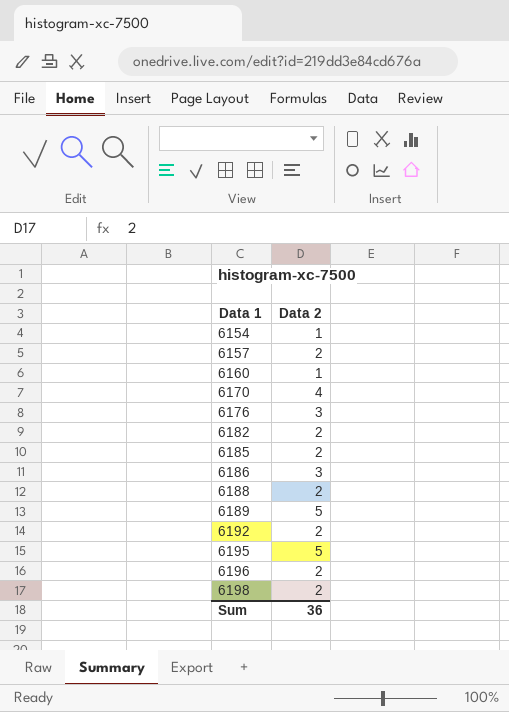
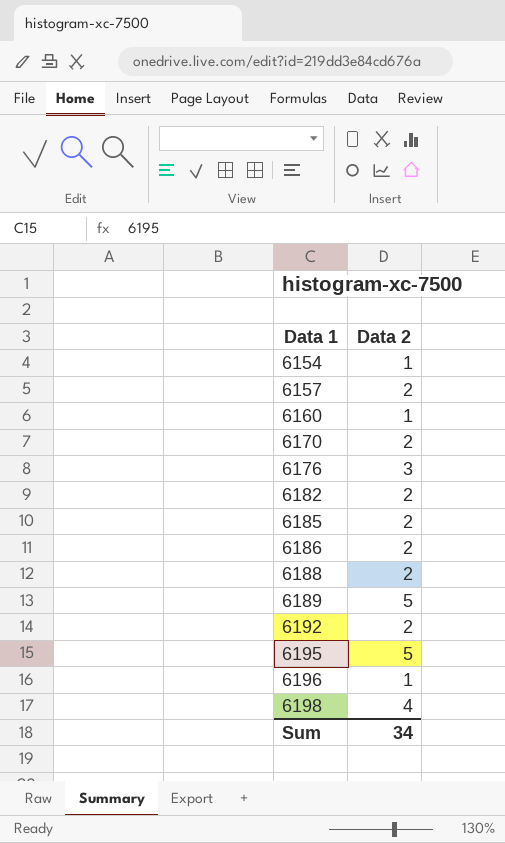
6170 | Data 2: 4 -> 2
6186 | Data 2: 3 -> 2
6196 | Data 2: 2 -> 1
6198 | Data 2: 2 -> 4
Sum | Data 2: 36 -> 34

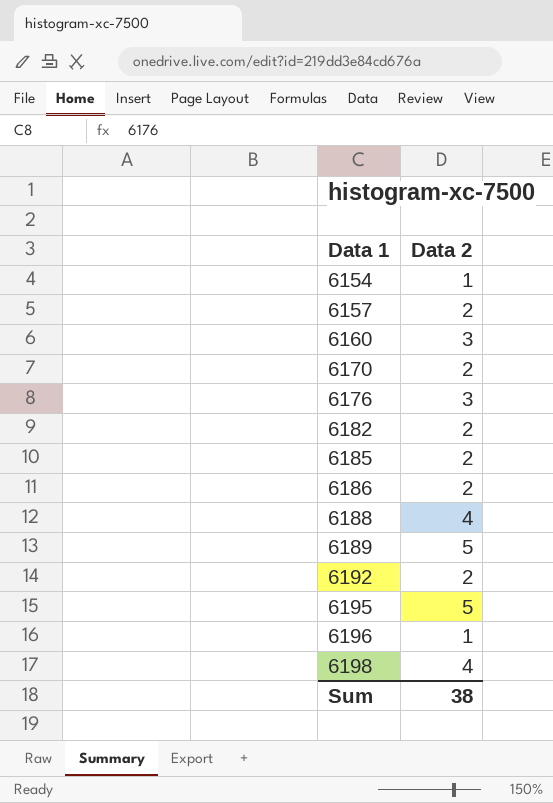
6160 | Data 2: 1 -> 3
6188 | Data 2: 2 -> 4
Sum | Data 2: 34 -> 38

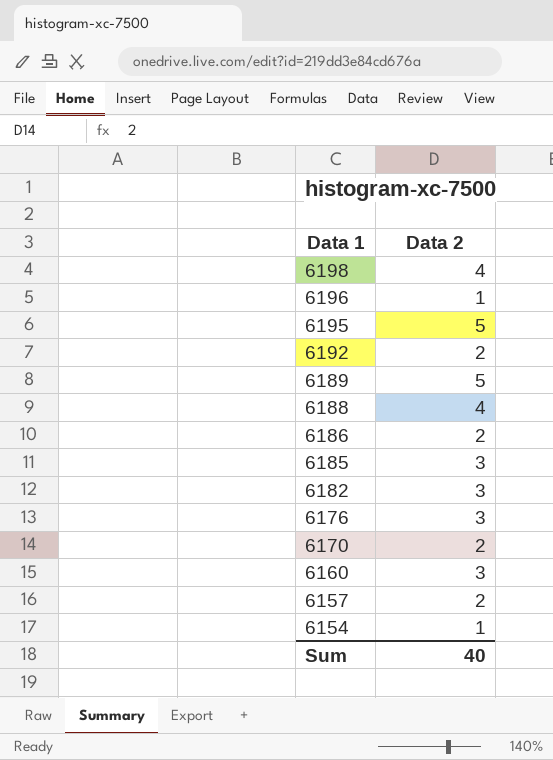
row order: Data 1 ascending -> Data 1 descending
6185 | Data 2: 2 -> 3
6182 | Data 2: 2 -> 3
Sum | Data 2: 38 -> 40

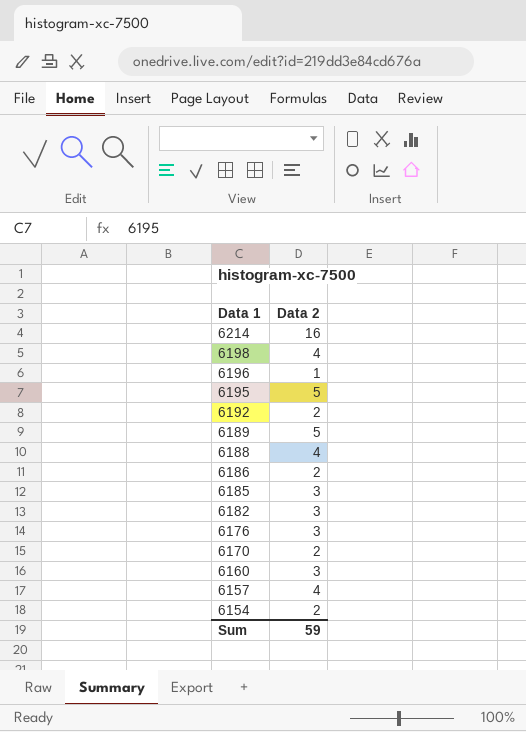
row 6214: none -> 16
6157 | Data 2: 2 -> 4
6154 | Data 2: 1 -> 2
Sum | Data 2: 40 -> 59

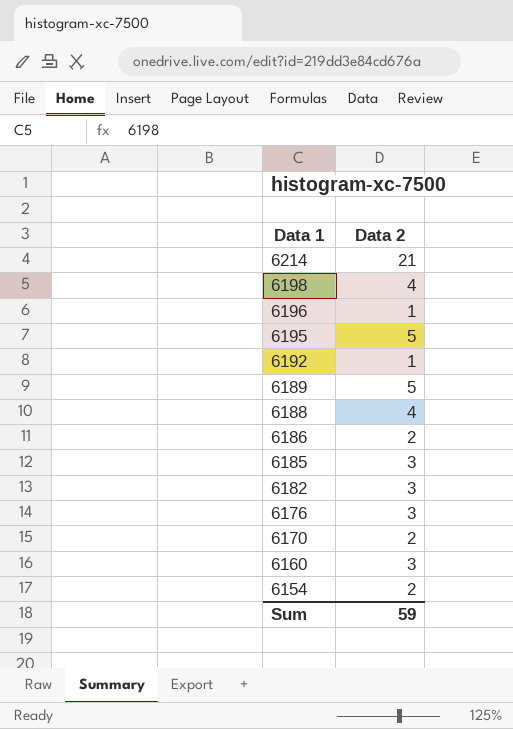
row 6157: 4 -> none
6214 | Data 2: 16 -> 21
6192 | Data 2: 2 -> 1

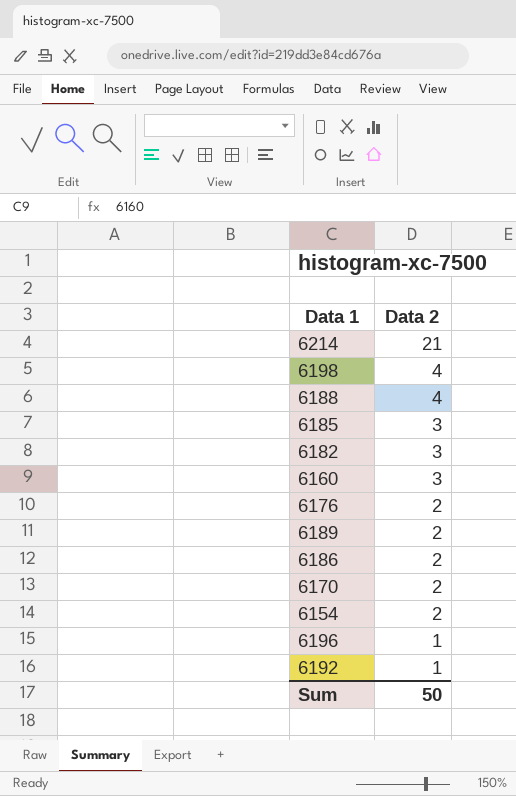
row order: Data 1 descending -> Data 2 descending
row 6195: 5 -> none
6176 | Data 2: 3 -> 2
6189 | Data 2: 5 -> 2
Sum | Data 2: 59 -> 50

